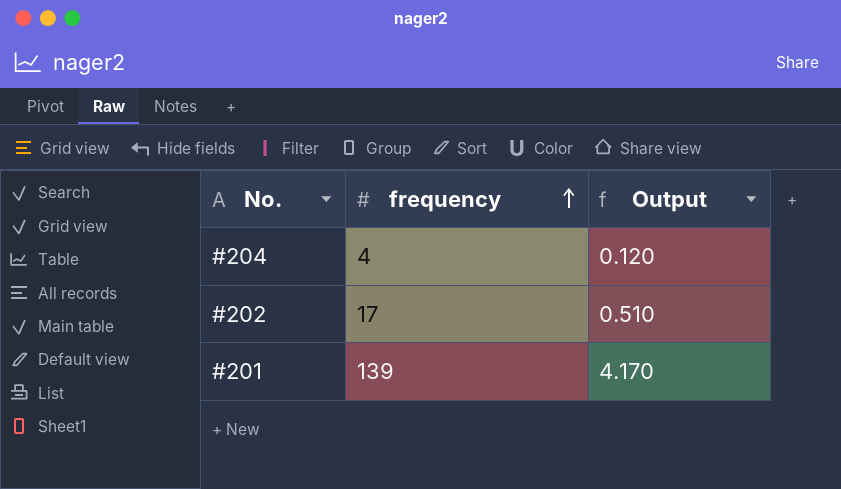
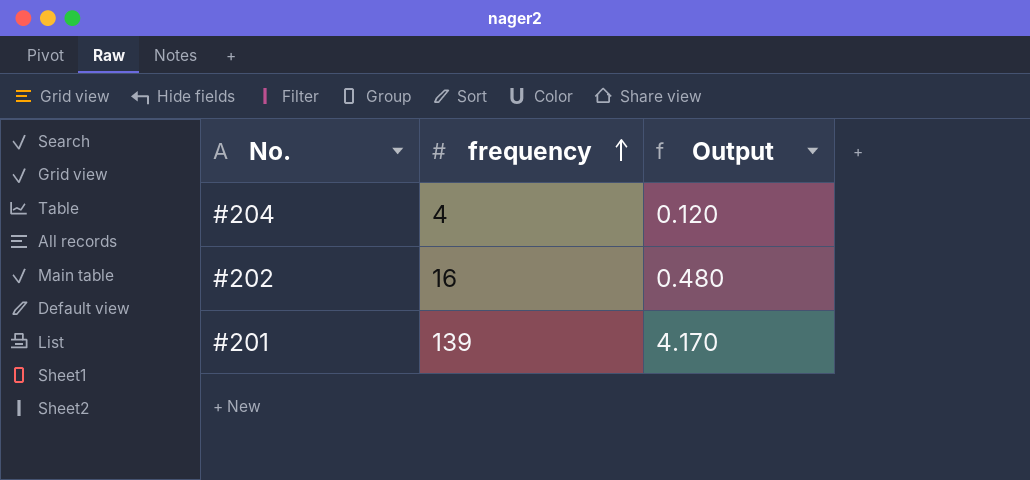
#202 | frequency: 17 -> 16
#202 | Output: 0.510 -> 0.480

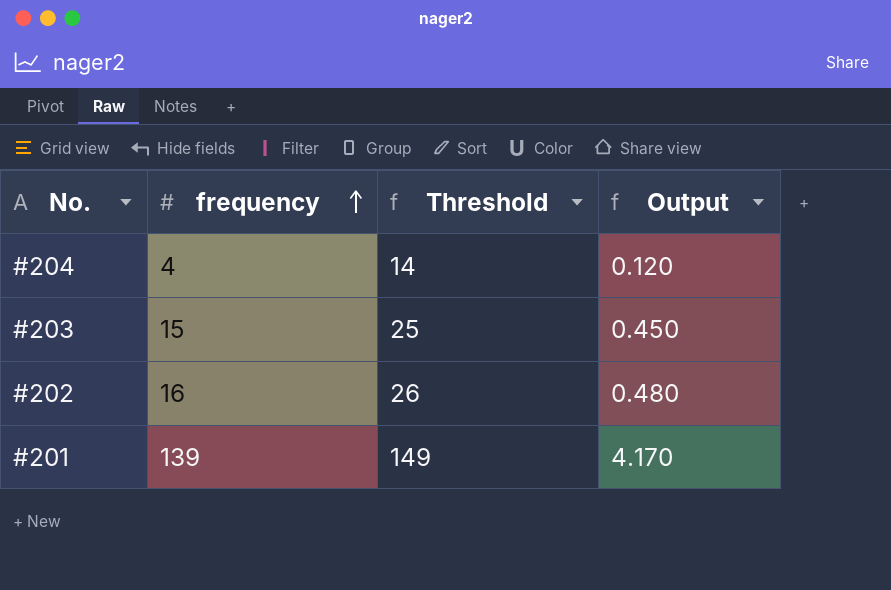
column Threshold | formula: none -> [frequency] + 10
row #203: none -> 15 | 25 | 0.450

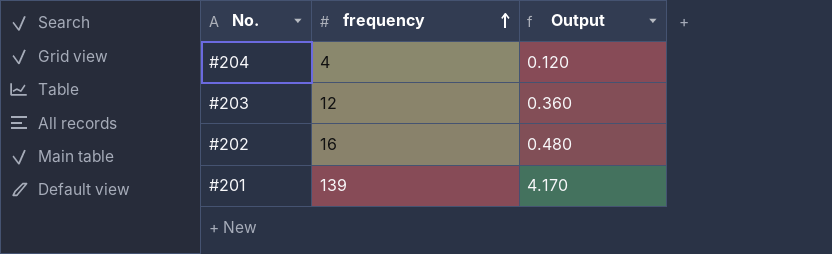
column Threshold | formula: [frequency] + 10 -> none
#203 | frequency: 15 -> 12
#203 | Output: 0.450 -> 0.360

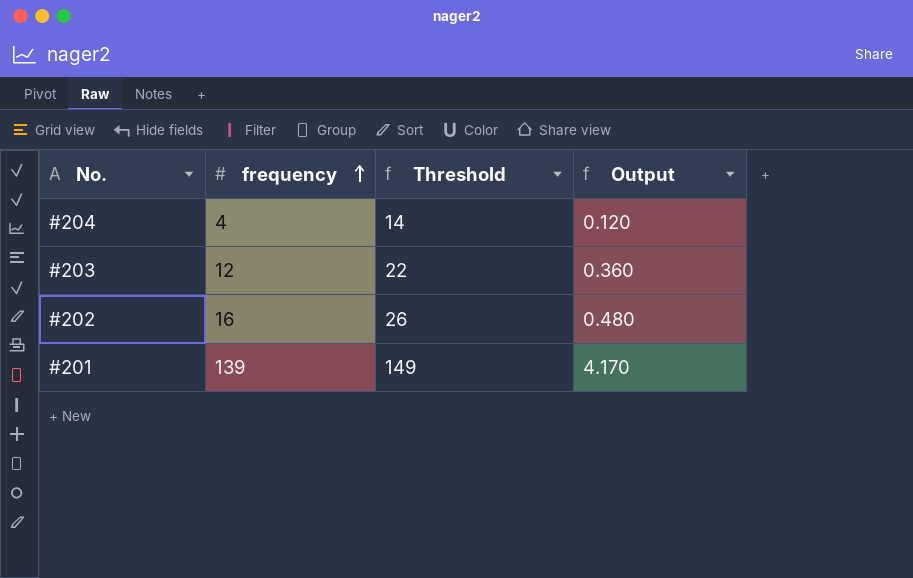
column Threshold | formula: none -> [frequency] + 10

